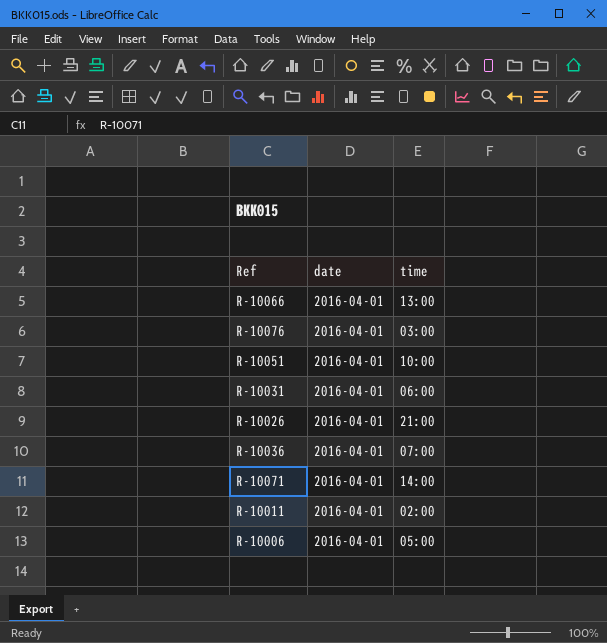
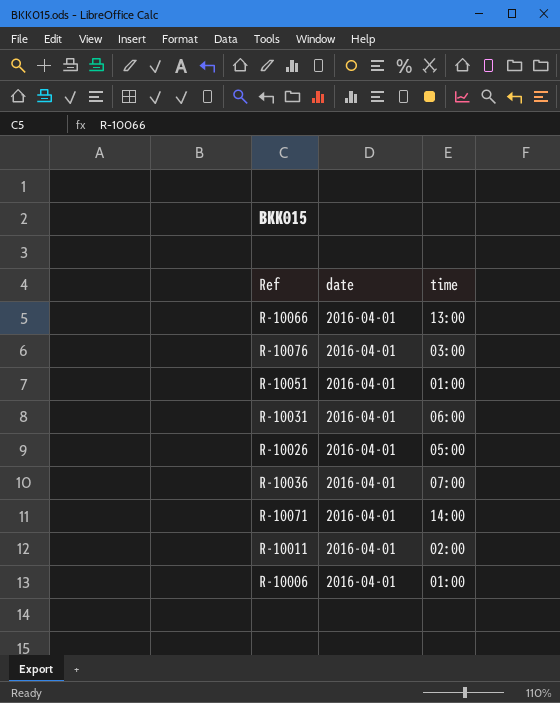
R-10051 | time: 10:00 -> 01:00
R-10026 | time: 21:00 -> 05:00
R-10006 | time: 05:00 -> 01:00

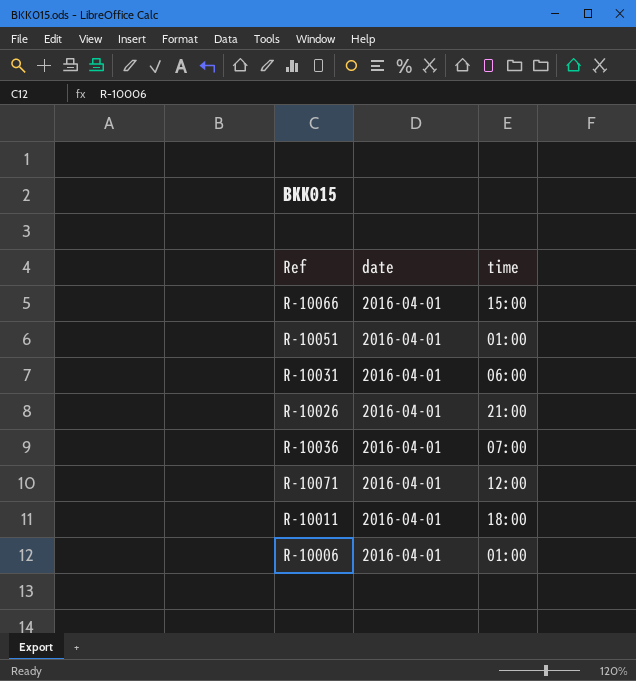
row R-10076: 2016-04-01 | 03:00 -> none
R-10066 | time: 13:00 -> 15:00
R-10026 | time: 05:00 -> 21:00
R-10071 | time: 14:00 -> 12:00
R-10011 | time: 02:00 -> 18:00

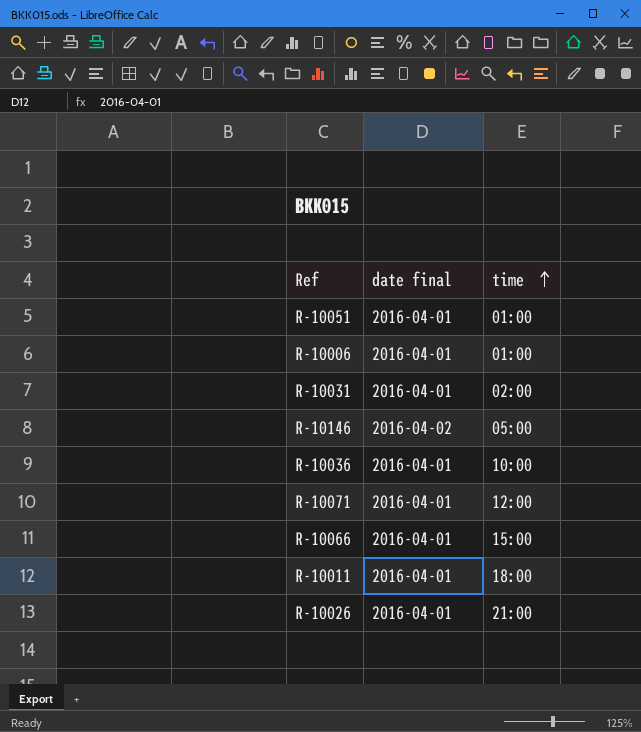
row order: none -> time ascending
column name: date -> date final
R-10031 | time: 06:00 -> 02:00
row R-10146: none -> 2016-04-02 | 05:00
R-10036 | time: 07:00 -> 10:00

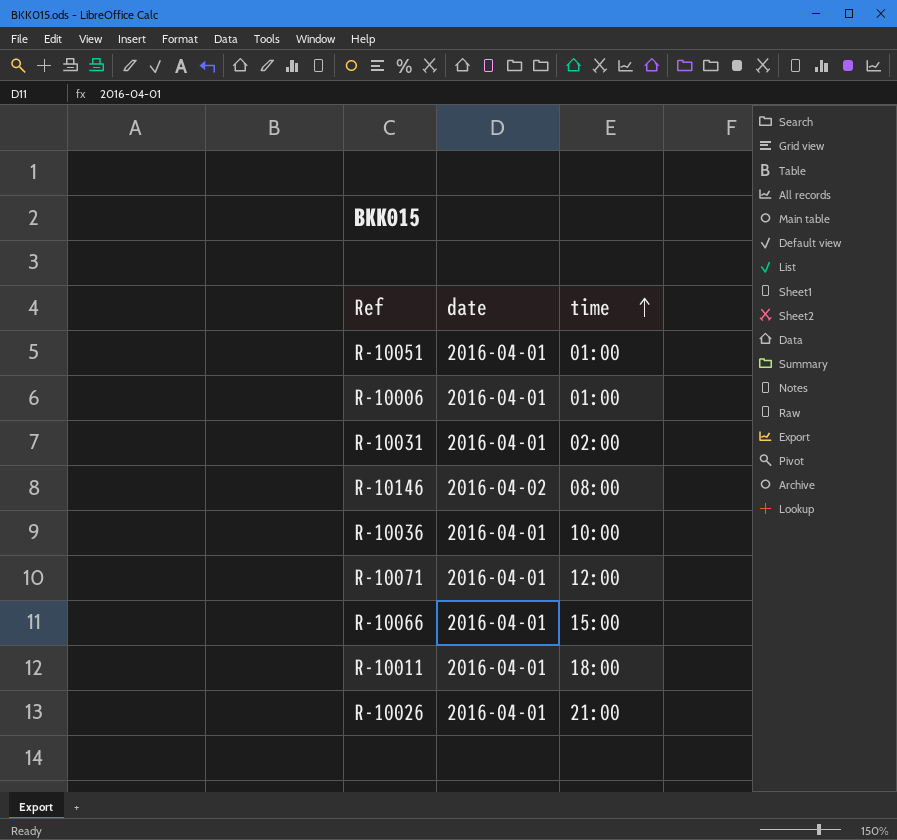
column name: date final -> date
R-10146 | time: 05:00 -> 08:00

